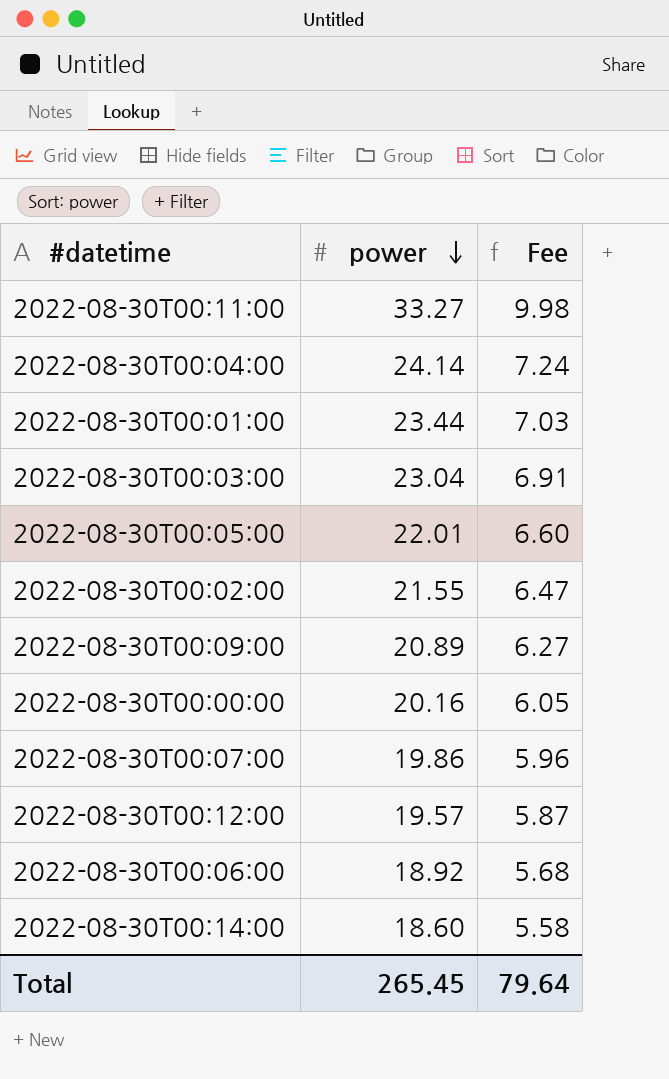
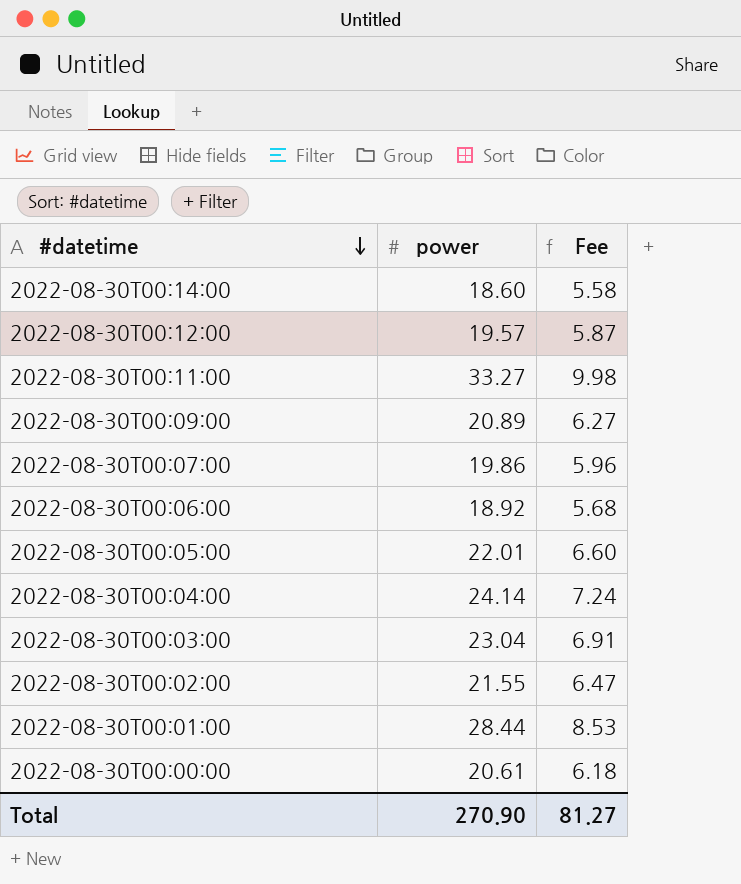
row order: power descending -> #datetime descending
2022-08-30T00:01:00 | power: 23.44 -> 28.44
2022-08-30T00:01:00 | Fee: 7.03 -> 8.53
2022-08-30T00:00:00 | power: 20.16 -> 20.61
2022-08-30T00:00:00 | Fee: 6.05 -> 6.18
Total | power: 265.45 -> 270.90
Total | Fee: 79.64 -> 81.27

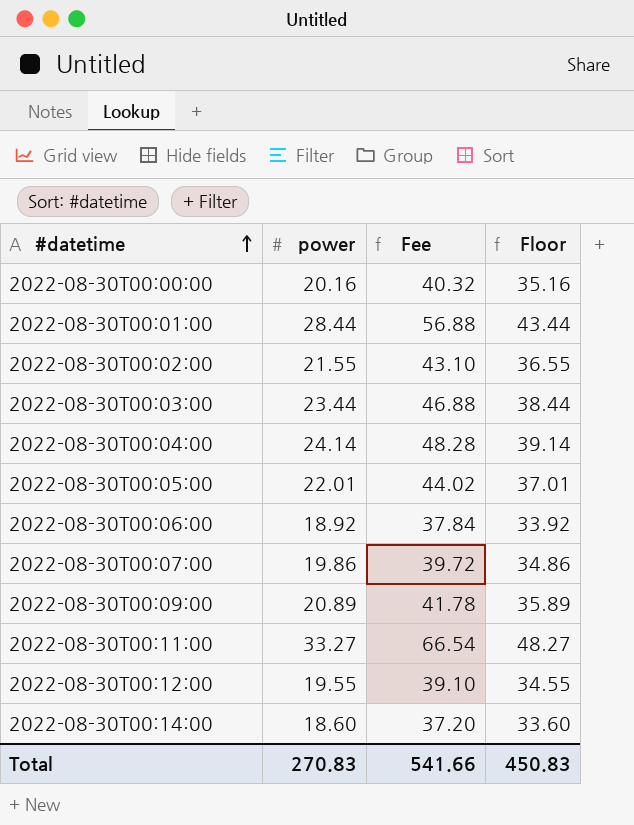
row order: #datetime descending -> #datetime ascending
column Fee | formula: [power] * 0.3 -> [power] * 2
column Floor | formula: none -> [power] + 15
2022-08-30T00:00:00 | power: 20.61 -> 20.16
2022-08-30T00:03:00 | power: 23.04 -> 23.44
2022-08-30T00:12:00 | power: 19.57 -> 19.55
Total | power: 270.90 -> 270.83
Total | Fee: 81.27 -> 541.66

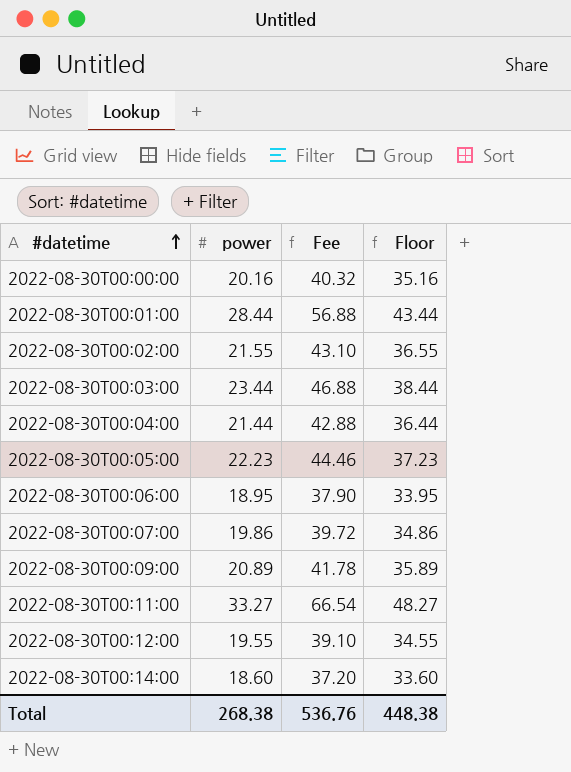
2022-08-30T00:04:00 | power: 24.14 -> 21.44
2022-08-30T00:04:00 | Fee: 48.28 -> 42.88
2022-08-30T00:04:00 | Floor: 39.14 -> 36.44
2022-08-30T00:05:00 | power: 22.01 -> 22.23
2022-08-30T00:05:00 | Fee: 44.02 -> 44.46
2022-08-30T00:05:00 | Floor: 37.01 -> 37.23
2022-08-30T00:06:00 | power: 18.92 -> 18.95
2022-08-30T00:06:00 | Fee: 37.84 -> 37.90
2022-08-30T00:06:00 | Floor: 33.92 -> 33.95
Total | power: 270.83 -> 268.38
Total | Fee: 541.66 -> 536.76
Total | Floor: 450.83 -> 448.38

